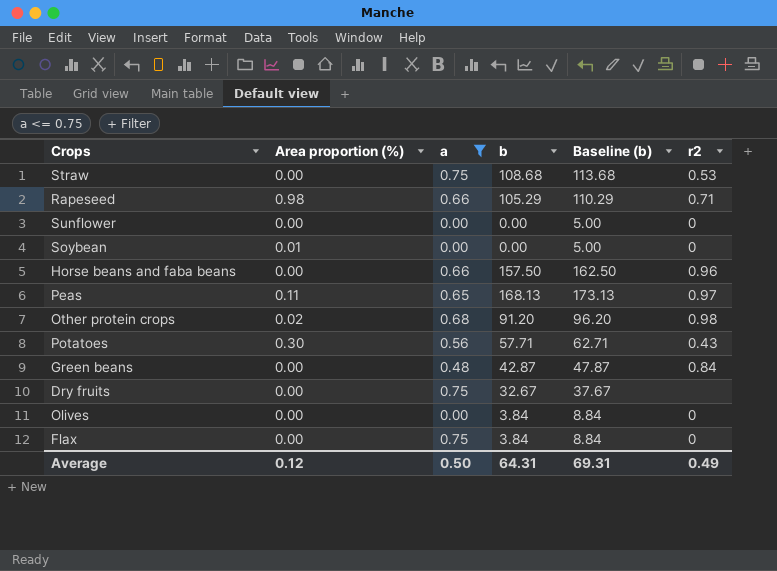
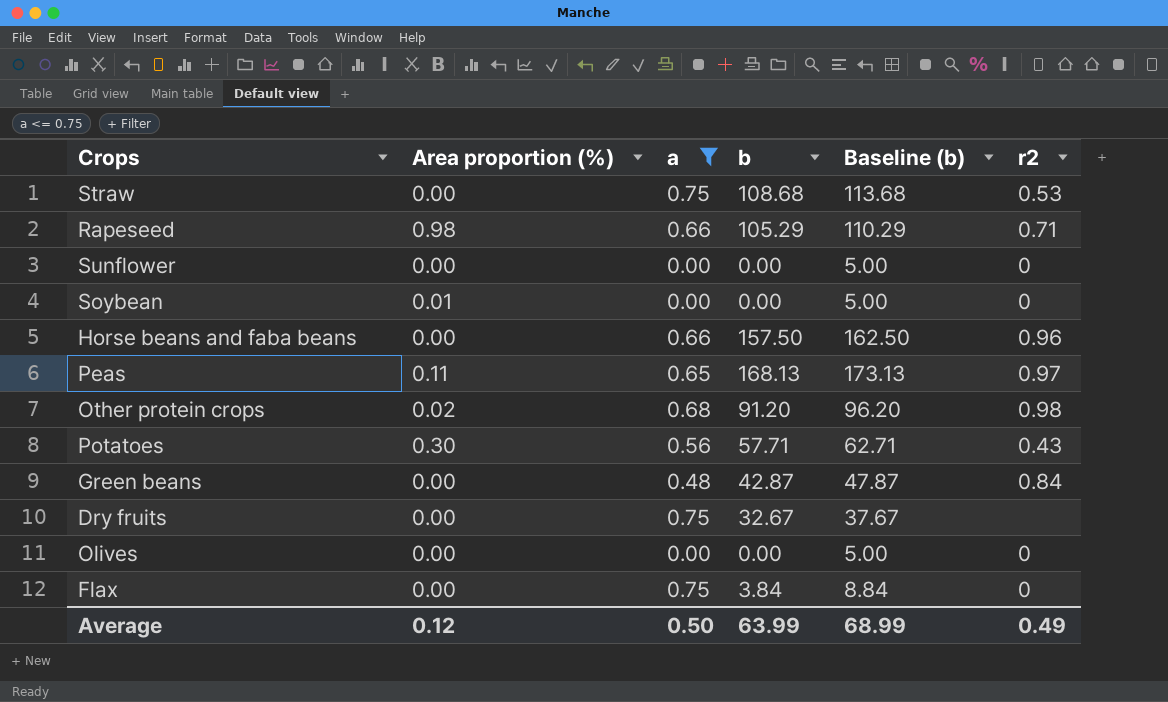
Olives | b: 3.84 -> 0.00
Olives | Baseline (b): 8.84 -> 5.00
Average | b: 64.31 -> 63.99
Average | Baseline (b): 69.31 -> 68.99

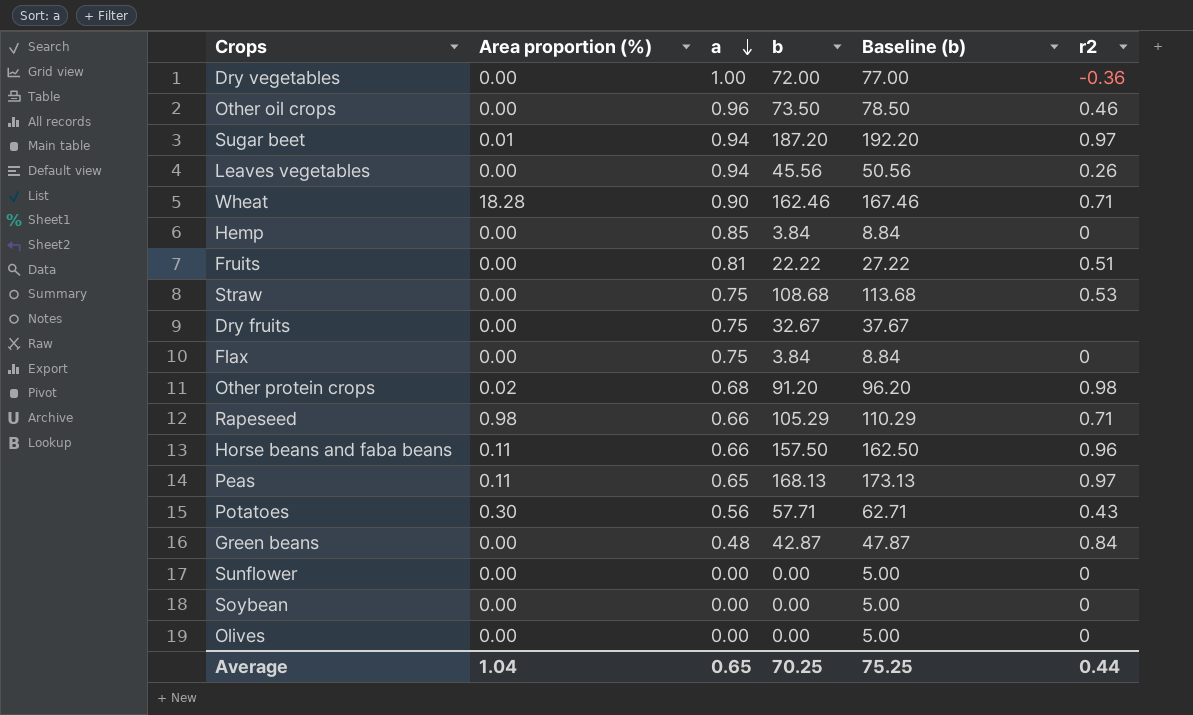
filter: a <= 0.75 -> none
row order: none -> a descending
Horse beans and faba beans | Area proportion (%): 0.00 -> 0.11
Soybean | Area proportion (%): 0.01 -> 0.00
Average | Area proportion (%): 0.12 -> 1.04
Average | a: 0.50 -> 0.65
Average | b: 63.99 -> 70.25
Average | Baseline (b): 68.99 -> 75.25
Average | r2: 0.49 -> 0.44

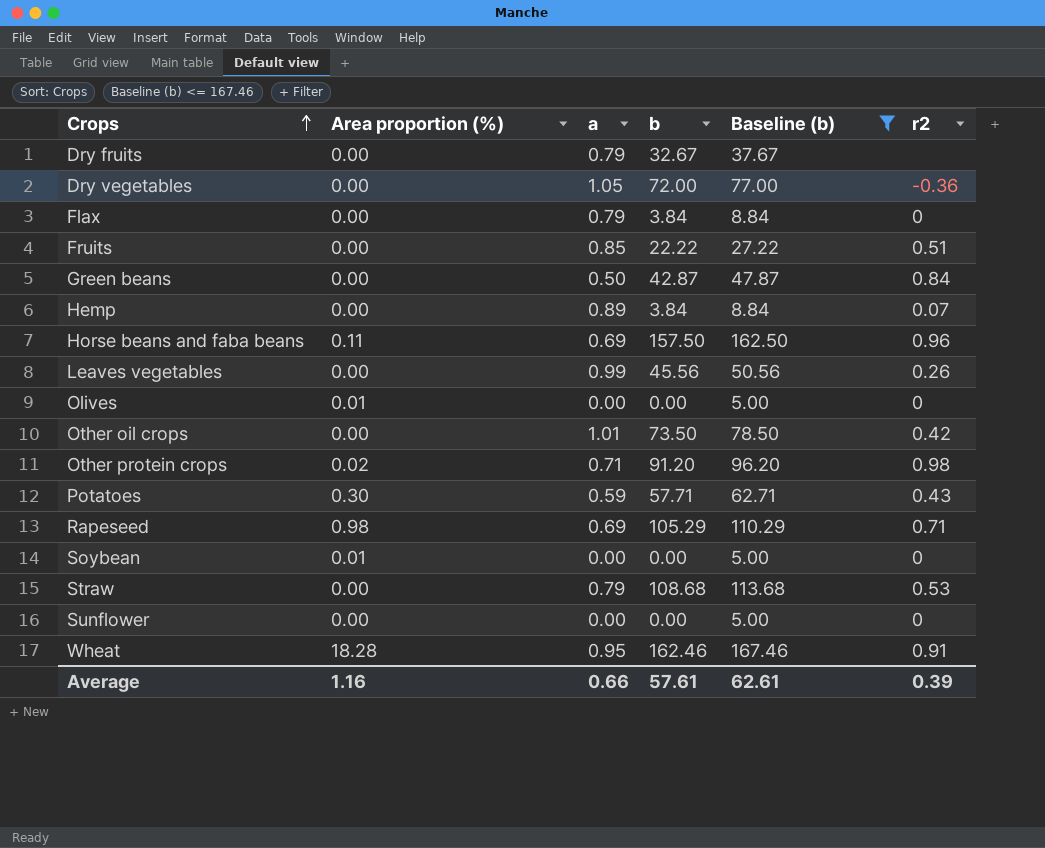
filter: none -> Baseline (b) <= 167.46
row order: a descending -> Crops ascending
Dry fruits | a: 0.75 -> 0.79
Dry vegetables | a: 1.00 -> 1.05
Flax | a: 0.75 -> 0.79
Fruits | a: 0.81 -> 0.85
Green beans | a: 0.48 -> 0.50
Hemp | a: 0.85 -> 0.89
Hemp | r2: 0 -> 0.07
Horse beans and faba beans | a: 0.66 -> 0.69
Leaves vegetables | a: 0.94 -> 0.99
Olives | Area proportion (%): 0.00 -> 0.01
Other oil crops | a: 0.96 -> 1.01
Other oil crops | r2: 0.46 -> 0.42
Other protein crops | a: 0.68 -> 0.71
Potatoes | a: 0.56 -> 0.59
Rapeseed | a: 0.66 -> 0.69
Soybean | Area proportion (%): 0.00 -> 0.01
Straw | a: 0.75 -> 0.79
Wheat | a: 0.90 -> 0.95
Wheat | r2: 0.71 -> 0.91
Average | Area proportion (%): 1.04 -> 1.16
Average | a: 0.65 -> 0.66
Average | b: 70.25 -> 57.61
Average | Baseline (b): 75.25 -> 62.61
Average | r2: 0.44 -> 0.39

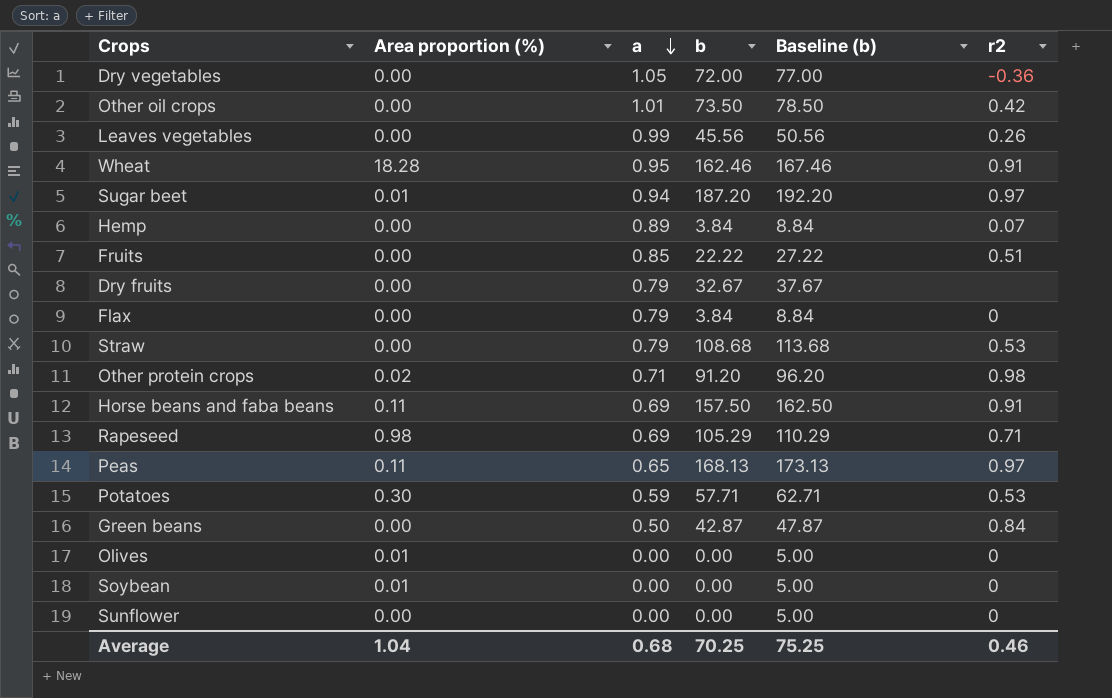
filter: Baseline (b) <= 167.46 -> none
row order: Crops ascending -> a descending
Horse beans and faba beans | r2: 0.96 -> 0.91
Potatoes | r2: 0.43 -> 0.53
Average | Area proportion (%): 1.16 -> 1.04
Average | a: 0.66 -> 0.68
Average | b: 57.61 -> 70.25
Average | Baseline (b): 62.61 -> 75.25
Average | r2: 0.39 -> 0.46

